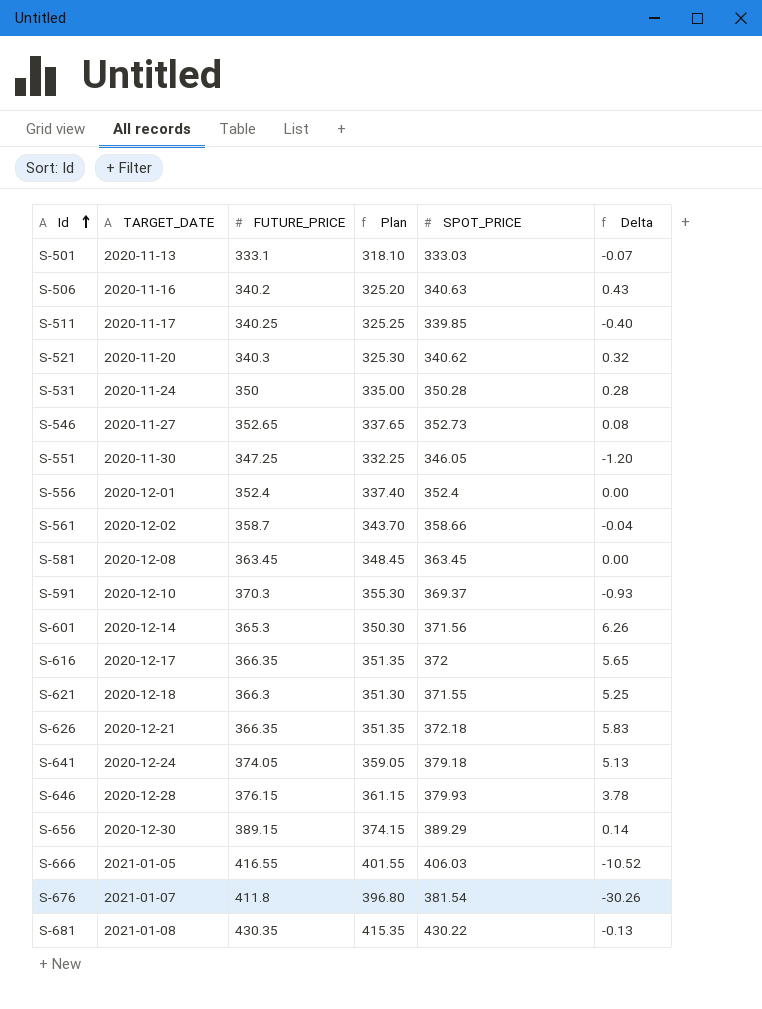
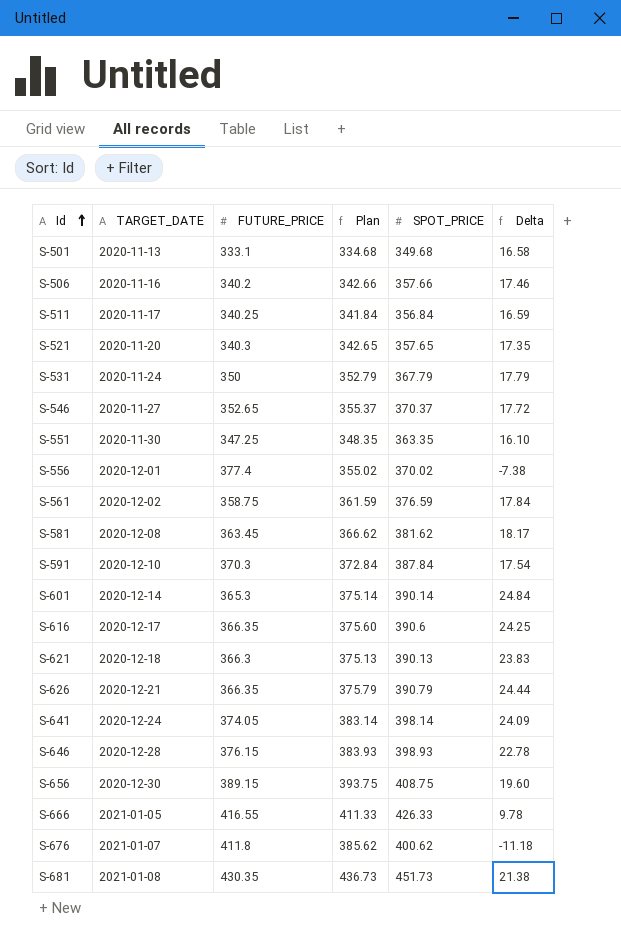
column Plan | formula: [FUTURE_PRICE] - 15 -> [SPOT_PRICE] - 15
S-501 | SPOT_PRICE: 333.03 -> 349.68
S-501 | Delta: -0.07 -> 16.58
S-506 | SPOT_PRICE: 340.63 -> 357.66
S-506 | Delta: 0.43 -> 17.46
S-511 | SPOT_PRICE: 339.85 -> 356.84
S-511 | Delta: -0.40 -> 16.59
S-521 | SPOT_PRICE: 340.62 -> 357.65
S-521 | Delta: 0.32 -> 17.35
S-531 | SPOT_PRICE: 350.28 -> 367.79
S-531 | Delta: 0.28 -> 17.79
S-546 | SPOT_PRICE: 352.73 -> 370.37
S-546 | Delta: 0.08 -> 17.72
S-551 | SPOT_PRICE: 346.05 -> 363.35
S-551 | Delta: -1.20 -> 16.10
S-556 | FUTURE_PRICE: 352.4 -> 377.4
S-556 | SPOT_PRICE: 352.4 -> 370.02
S-556 | Delta: 0.00 -> -7.38
S-561 | FUTURE_PRICE: 358.7 -> 358.75
S-561 | SPOT_PRICE: 358.66 -> 376.59
S-561 | Delta: -0.04 -> 17.84
S-581 | SPOT_PRICE: 363.45 -> 381.62
S-581 | Delta: 0.00 -> 18.17
S-591 | SPOT_PRICE: 369.37 -> 387.84
S-591 | Delta: -0.93 -> 17.54
S-601 | SPOT_PRICE: 371.56 -> 390.14
S-601 | Delta: 6.26 -> 24.84
S-616 | SPOT_PRICE: 372 -> 390.6
S-616 | Delta: 5.65 -> 24.25
S-621 | SPOT_PRICE: 371.55 -> 390.13
S-621 | Delta: 5.25 -> 23.83
S-626 | SPOT_PRICE: 372.18 -> 390.79
S-626 | Delta: 5.83 -> 24.44
S-641 | SPOT_PRICE: 379.18 -> 398.14
S-641 | Delta: 5.13 -> 24.09
S-646 | SPOT_PRICE: 379.93 -> 398.93
S-646 | Delta: 3.78 -> 22.78
S-656 | SPOT_PRICE: 389.29 -> 408.75
S-656 | Delta: 0.14 -> 19.60
S-666 | SPOT_PRICE: 406.03 -> 426.33
S-666 | Delta: -10.52 -> 9.78
S-676 | SPOT_PRICE: 381.54 -> 400.62
S-676 | Delta: -30.26 -> -11.18
S-681 | SPOT_PRICE: 430.22 -> 451.73
S-681 | Delta: -0.13 -> 21.38

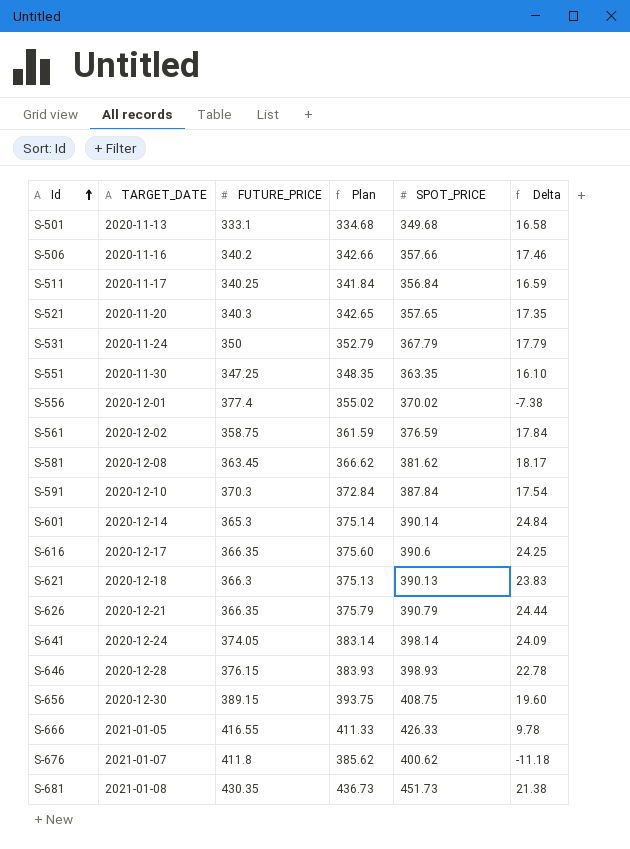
row S-546: 2020-11-27 | 352.65 | 355.37 | 370.37 | 17.72 -> none

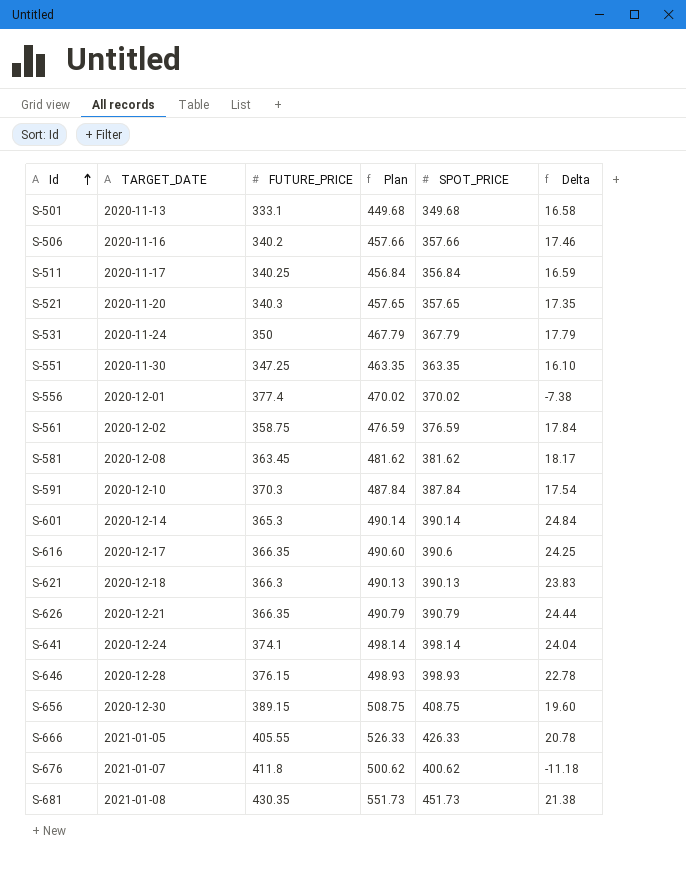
column Plan | formula: [SPOT_PRICE] - 15 -> [SPOT_PRICE] + 100
S-641 | FUTURE_PRICE: 374.05 -> 374.1
S-641 | Delta: 24.09 -> 24.04
S-666 | FUTURE_PRICE: 416.55 -> 405.55
S-666 | Delta: 9.78 -> 20.78

